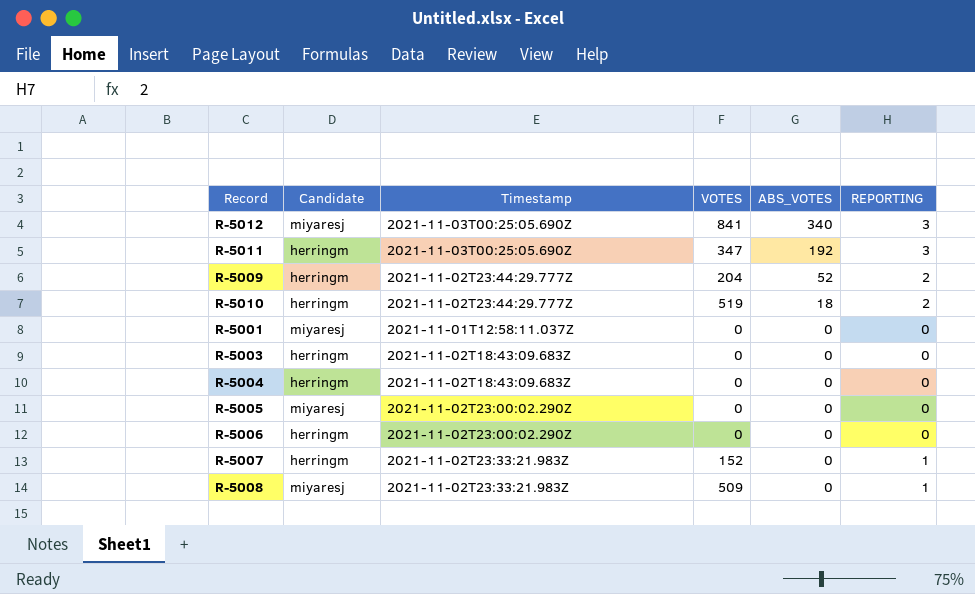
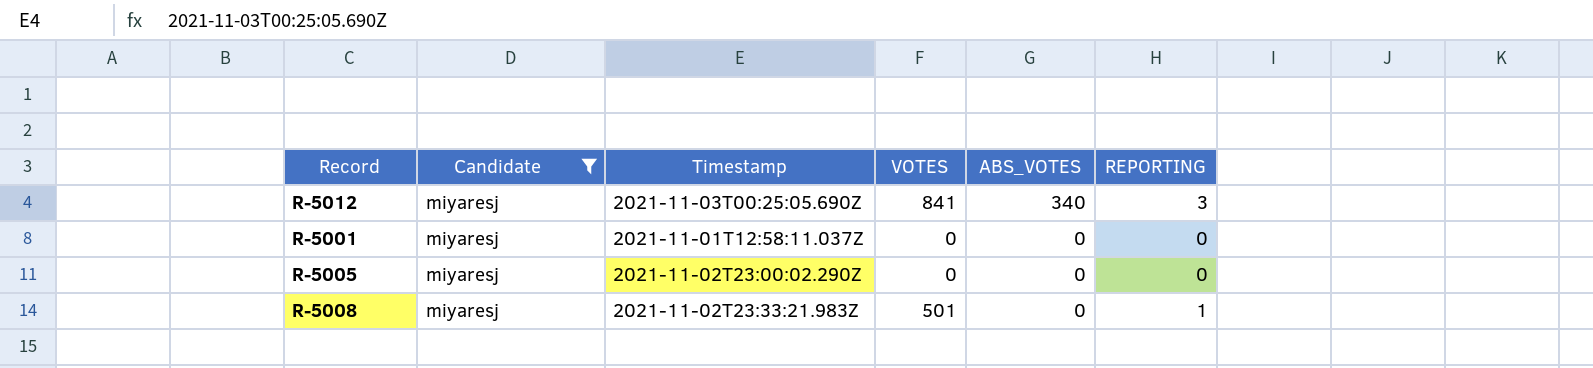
filter: none -> Candidate = miyaresj
R-5008 | VOTES: 509 -> 501

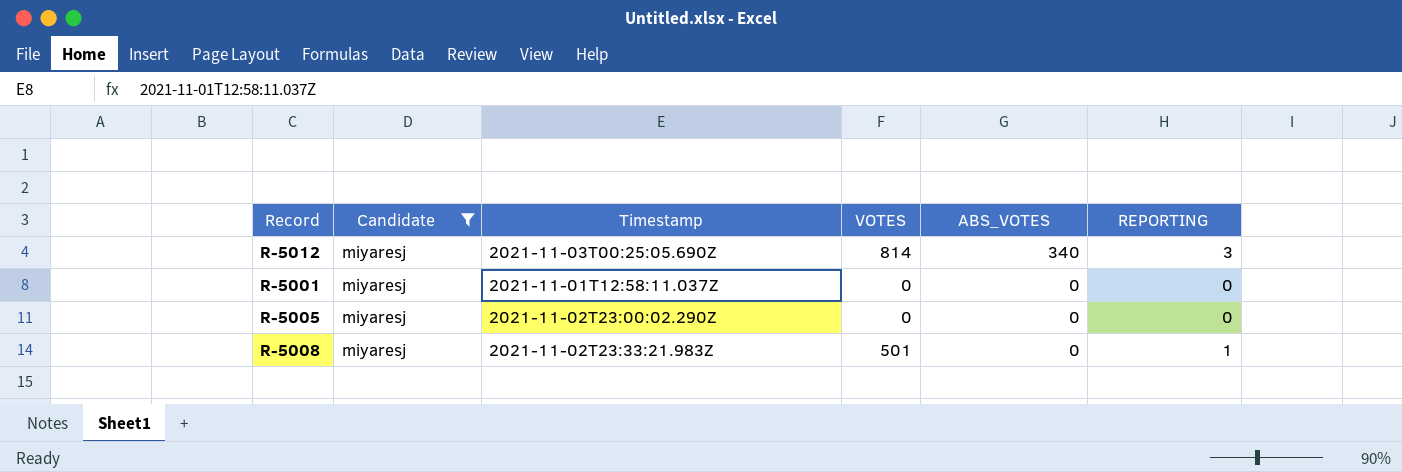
R-5012 | VOTES: 841 -> 814

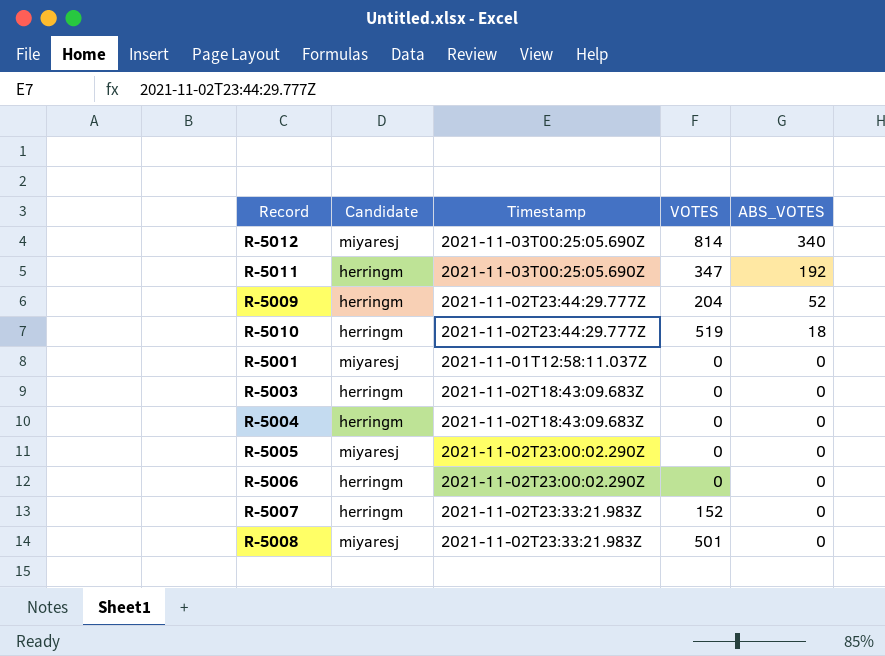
filter: Candidate = miyaresj -> none
column REPORTING | position: 6 -> none

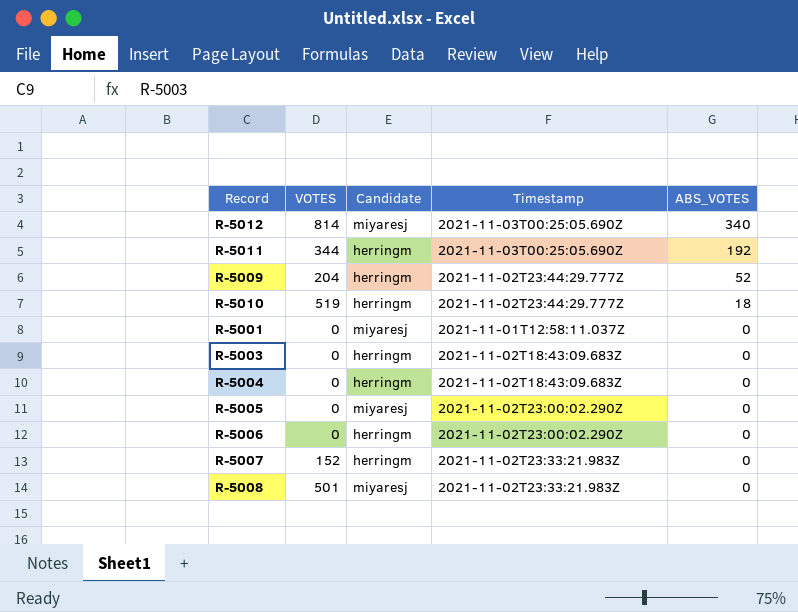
column VOTES | position: 4 -> 2
R-5011 | VOTES: 347 -> 344

